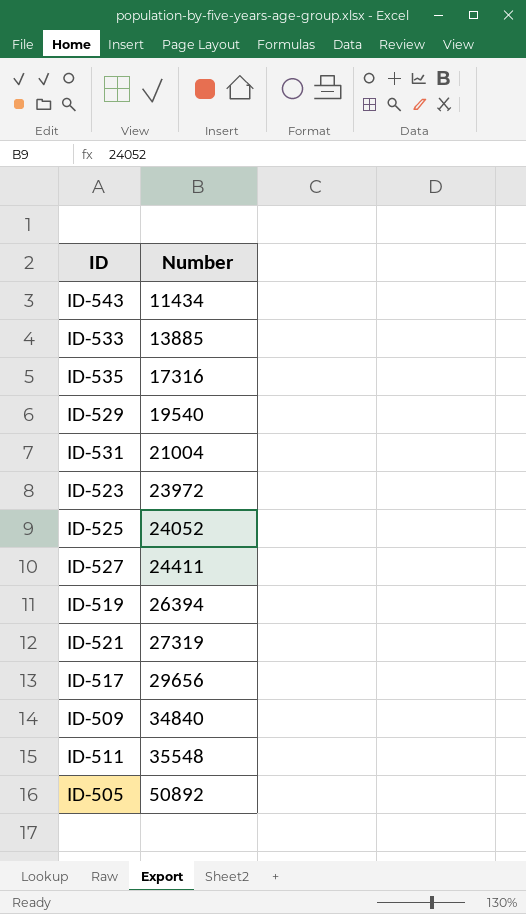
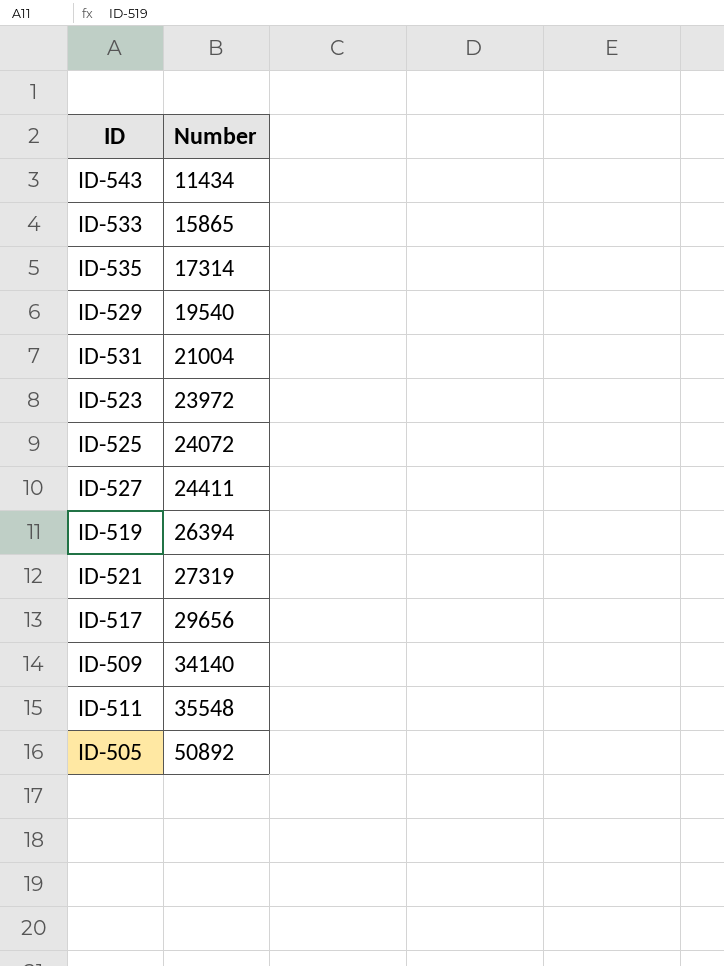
ID-533 | Number: 13885 -> 15865
ID-535 | Number: 17316 -> 17314
ID-525 | Number: 24052 -> 24072
ID-509 | Number: 34840 -> 34140

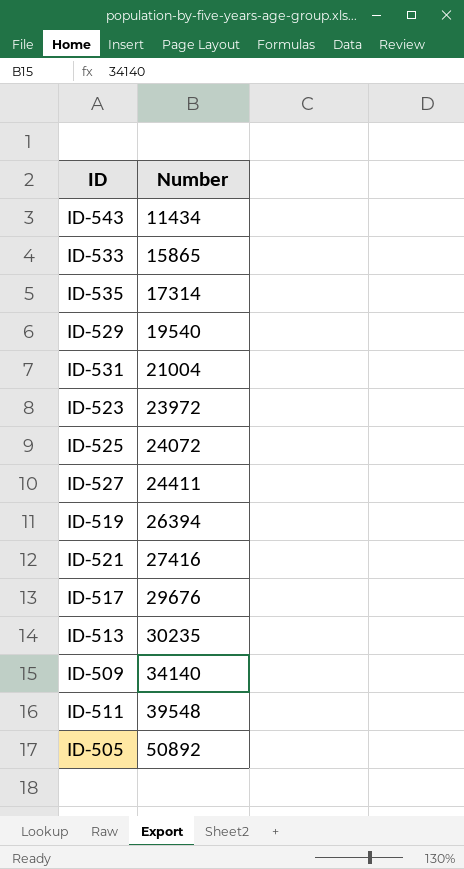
ID-521 | Number: 27319 -> 27416
ID-517 | Number: 29656 -> 29676
row ID-513: none -> 30235
ID-511 | Number: 35548 -> 39548

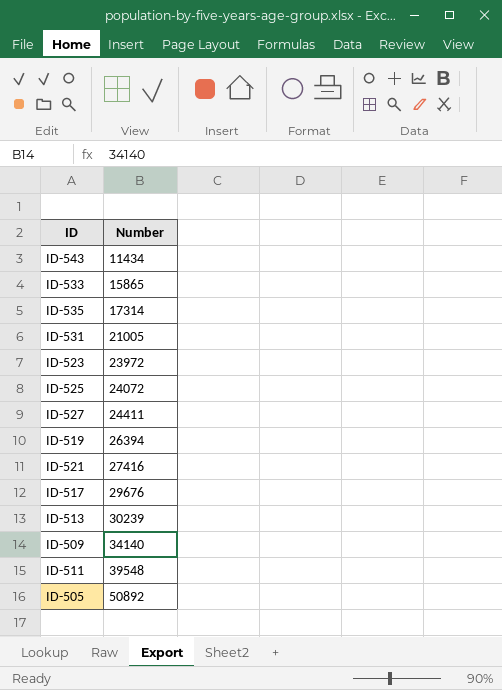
row ID-529: 19540 -> none
ID-531 | Number: 21004 -> 21005
ID-513 | Number: 30235 -> 30239

